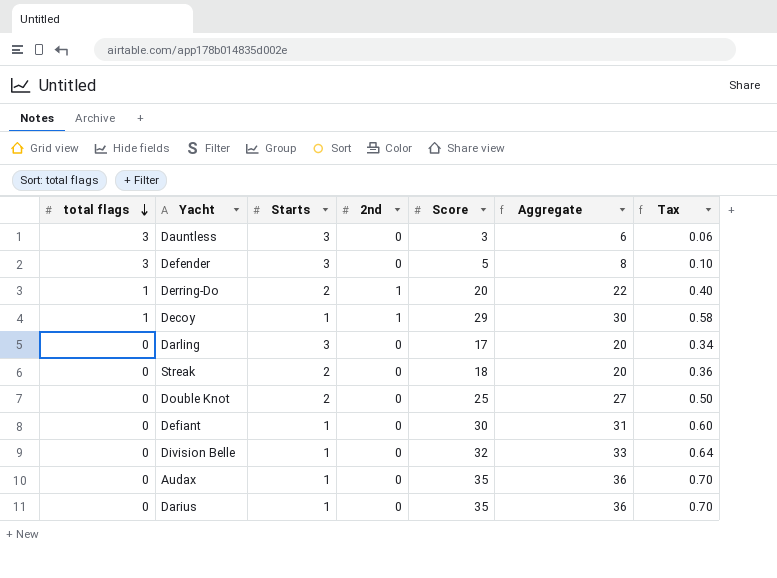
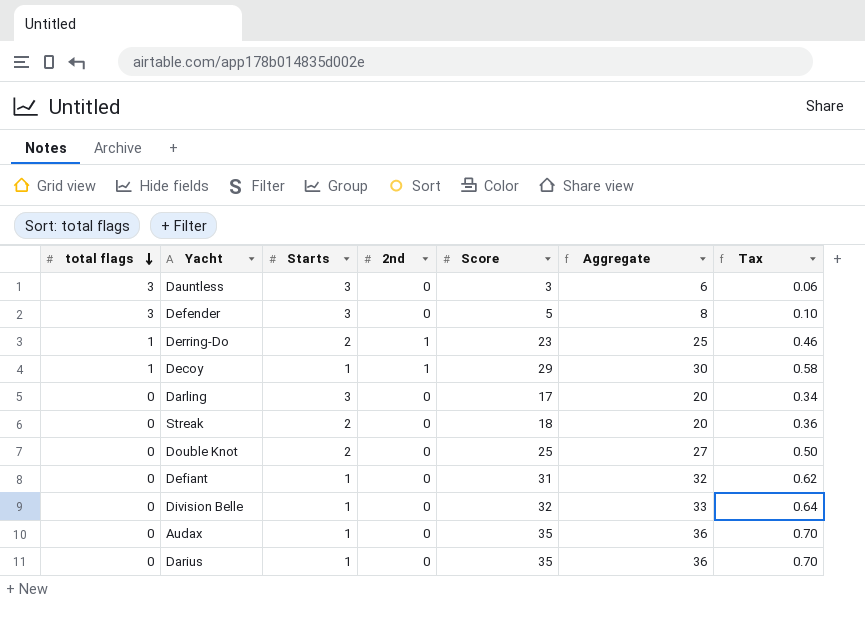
Derring-Do | Score: 20 -> 23
Derring-Do | Aggregate: 22 -> 25
Derring-Do | Tax: 0.40 -> 0.46
Defiant | Score: 30 -> 31
Defiant | Aggregate: 31 -> 32
Defiant | Tax: 0.60 -> 0.62

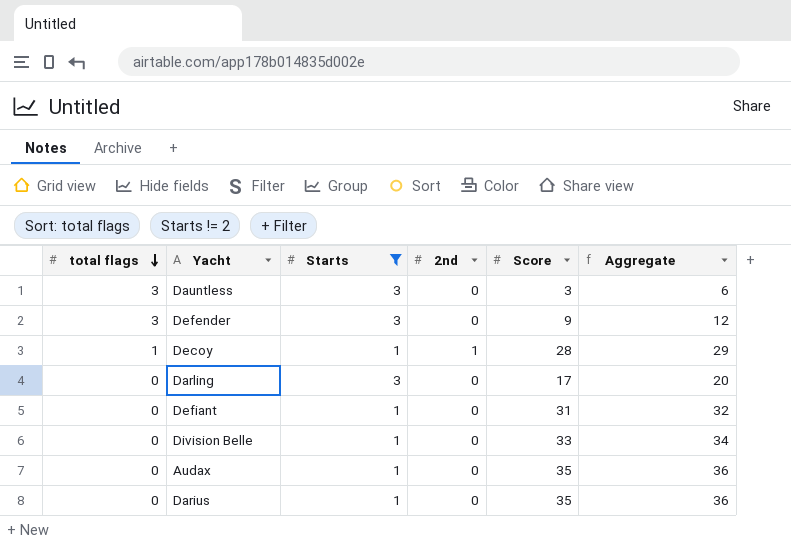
filter: none -> Starts != 2
column Tax | formula: [Score] * 0.02 -> none
Defender | Score: 5 -> 9
Defender | Aggregate: 8 -> 12
Decoy | Score: 29 -> 28
Decoy | Aggregate: 30 -> 29
Division Belle | Score: 32 -> 33
Division Belle | Aggregate: 33 -> 34

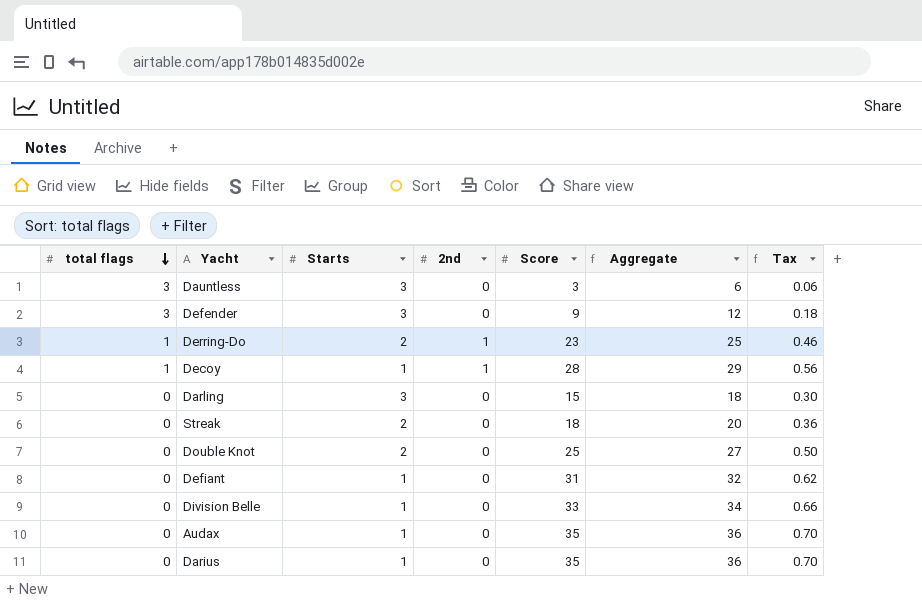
filter: Starts != 2 -> none
column Tax | formula: none -> [Score] * 0.02
Darling | Score: 17 -> 15
Darling | Aggregate: 20 -> 18

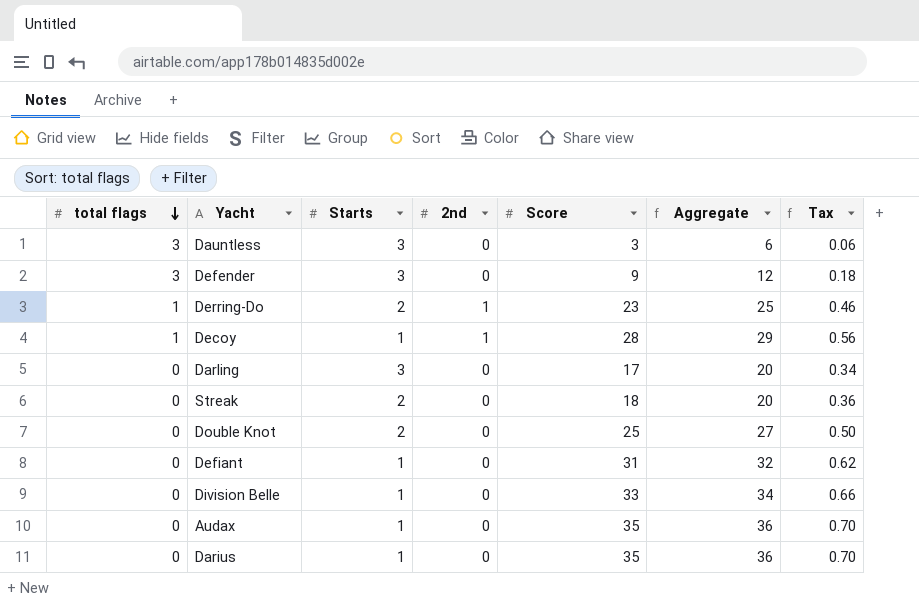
Darling | Score: 15 -> 17
Darling | Aggregate: 18 -> 20
Darling | Tax: 0.30 -> 0.34

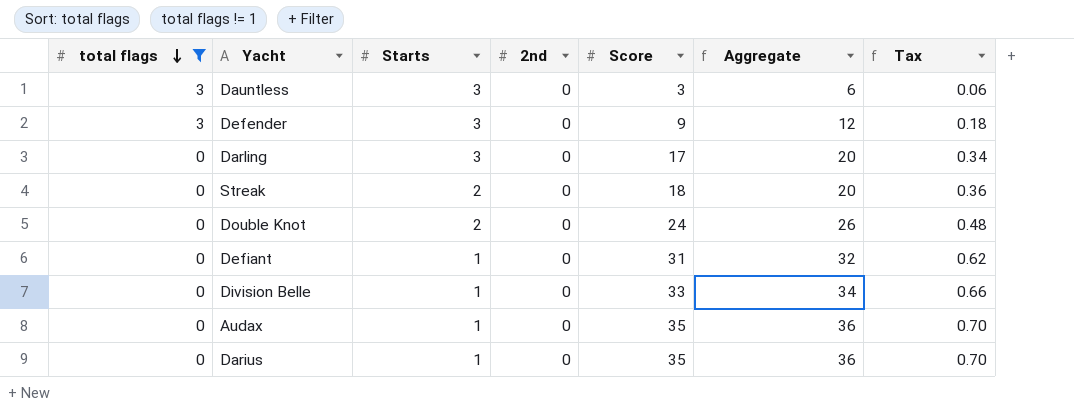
filter: none -> total flags != 1
Double Knot | Score: 25 -> 24
Double Knot | Aggregate: 27 -> 26
Double Knot | Tax: 0.50 -> 0.48

